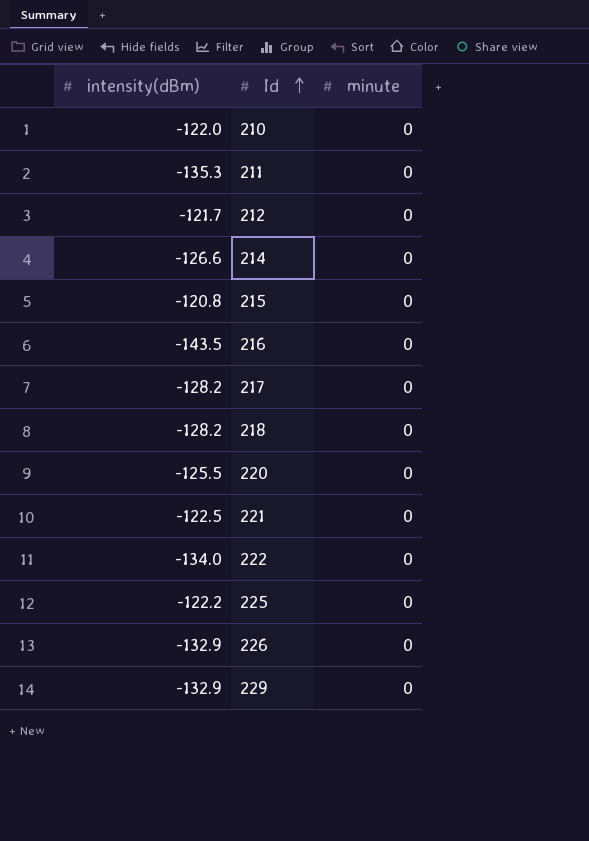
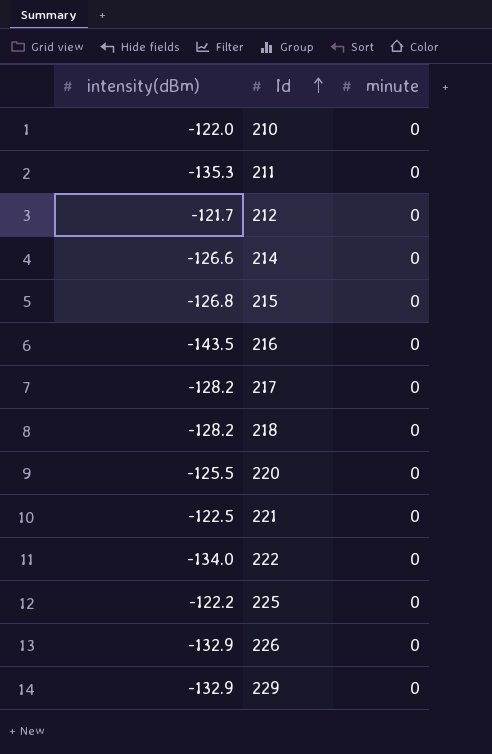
215 | intensity(dBm): -120.8 -> -126.8

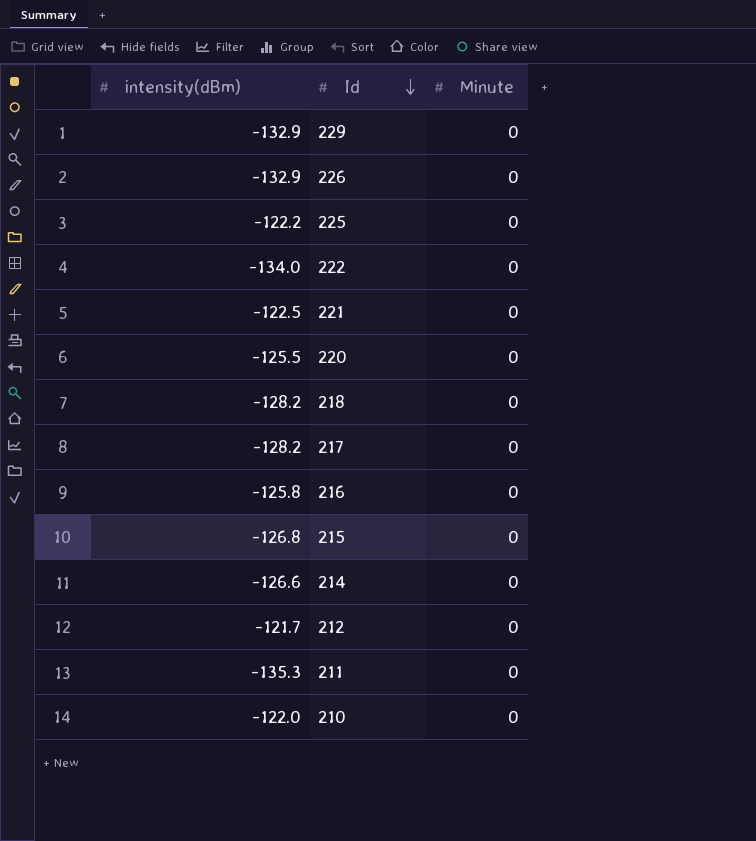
row order: Id ascending -> Id descending
column name: minute -> Minute
216 | intensity(dBm): -143.5 -> -125.8

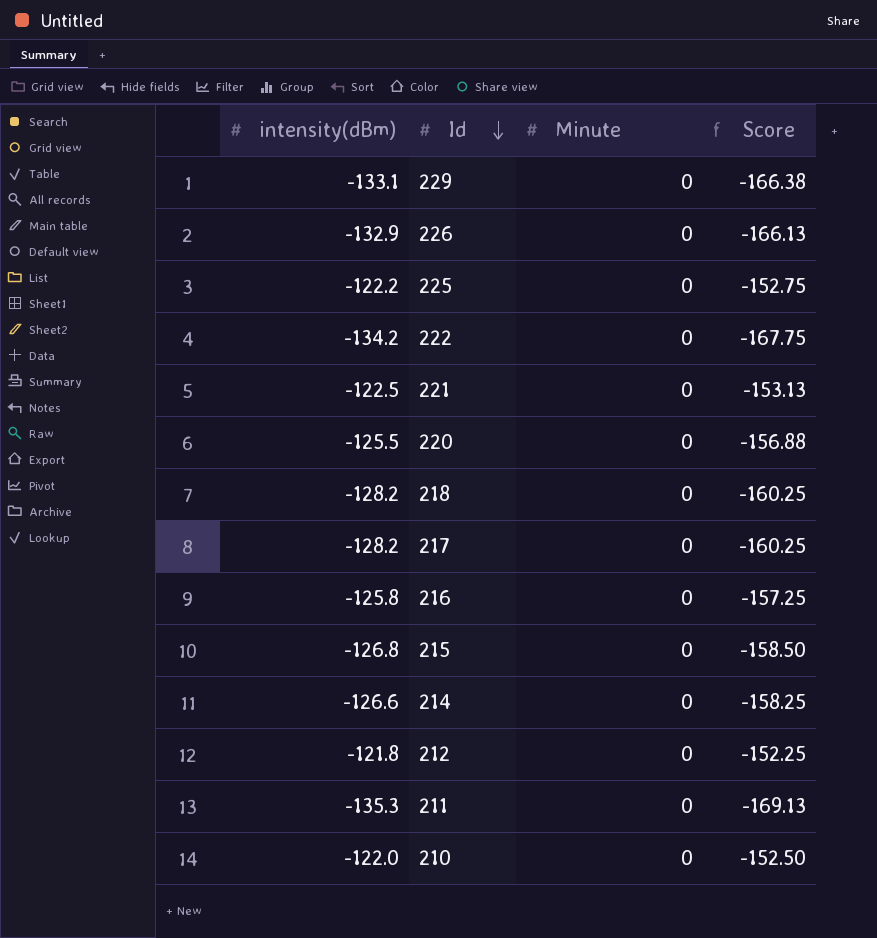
column Score | formula: none -> [intensity(dBm)] * 1.25
229 | intensity(dBm): -132.9 -> -133.1
222 | intensity(dBm): -134.0 -> -134.2
212 | intensity(dBm): -121.7 -> -121.8

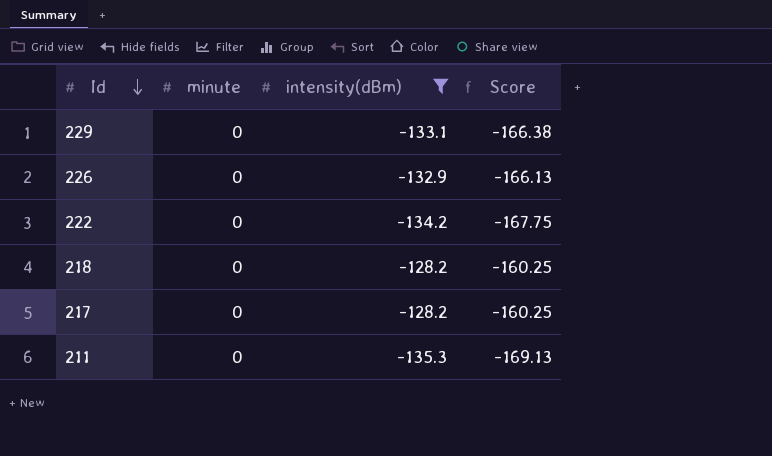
filter: none -> intensity(dBm) <= -128.2
column name: Minute -> minute
column intensity(dBm) | position: 1 -> 3

